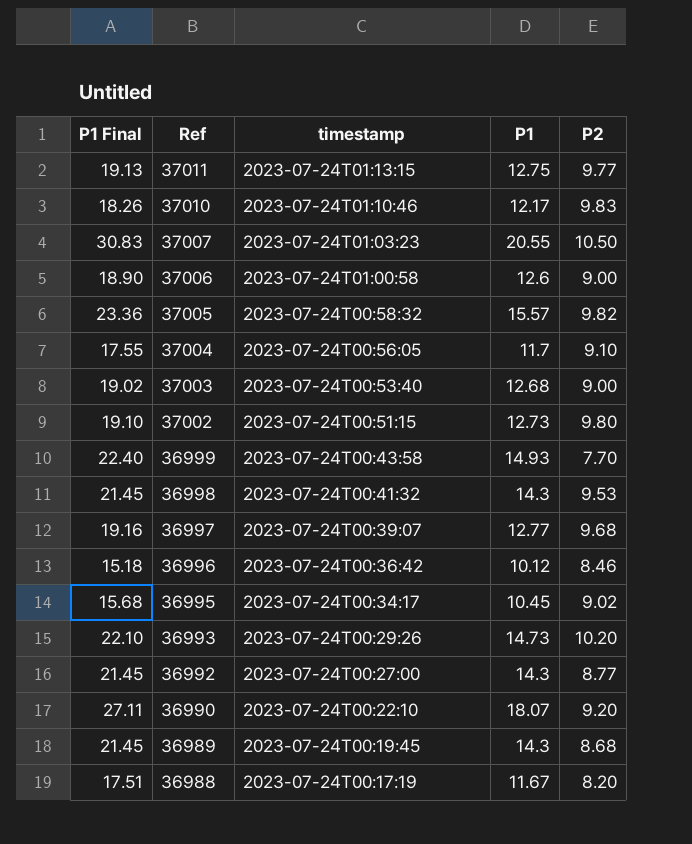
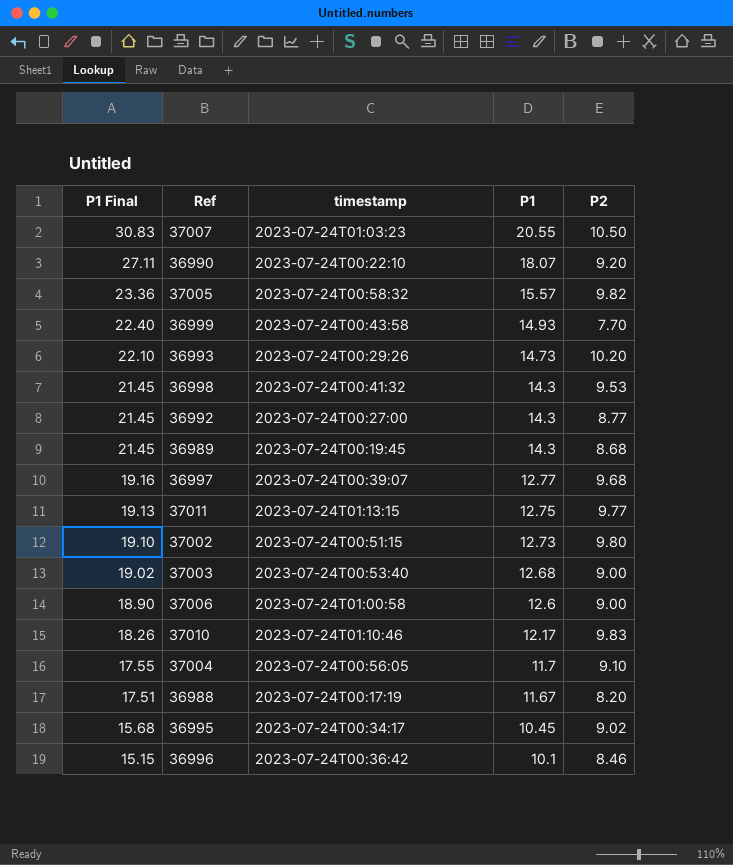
row order: Ref descending -> P1 Final descending
36996 | P1 Final: 15.18 -> 15.15
36996 | P1: 10.12 -> 10.1

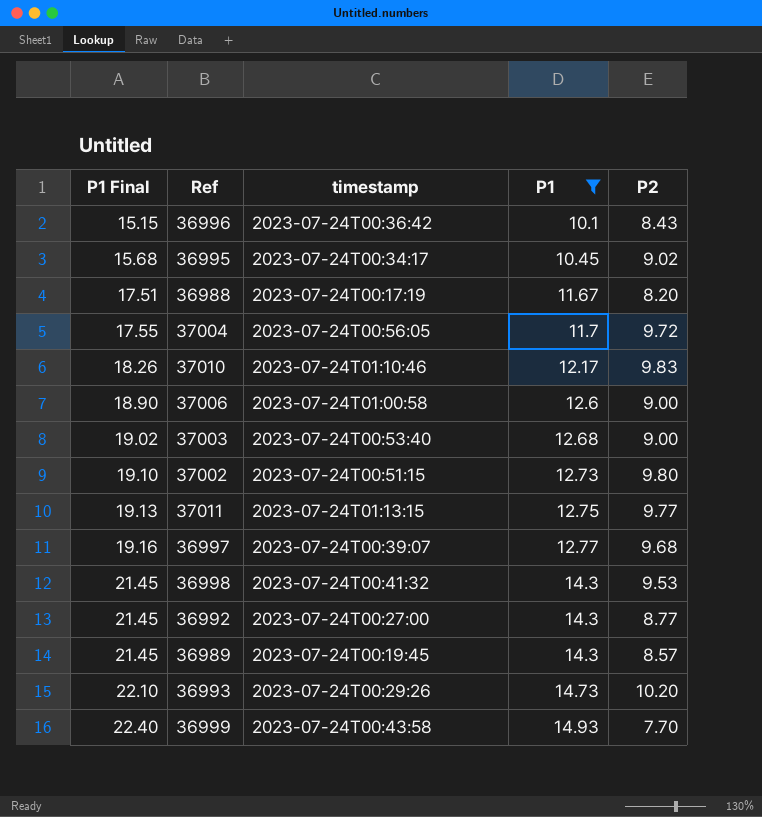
filter: none -> P1 <= 14.93
row order: P1 Final descending -> P1 Final ascending
36996 | P2: 8.46 -> 8.43
37004 | P2: 9.10 -> 9.72
36989 | P2: 8.68 -> 8.57

